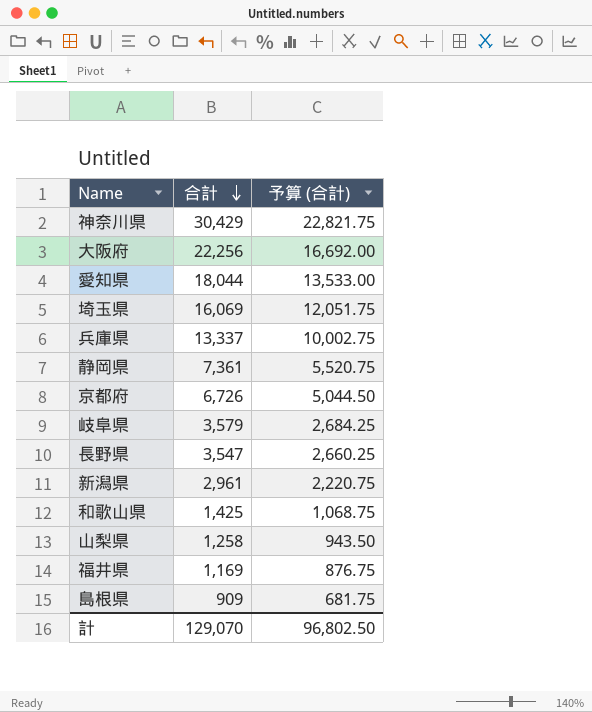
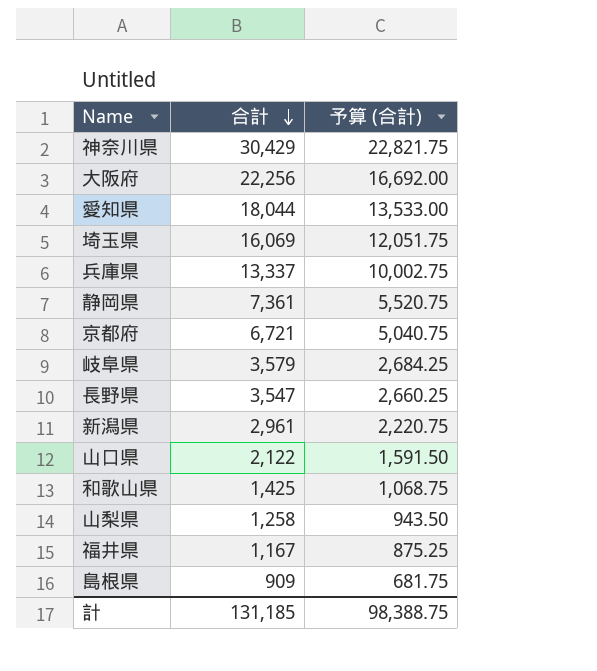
京都府 | 合計: 6,726 -> 6,721
京都府 | 予算 (合計): 5,044.50 -> 5,040.75
row 山口県: none -> 2,122 | 1,591.50
福井県 | 合計: 1,169 -> 1,167
福井県 | 予算 (合計): 876.75 -> 875.25
計 | 合計: 129,070 -> 131,185
計 | 予算 (合計): 96,802.50 -> 98,388.75

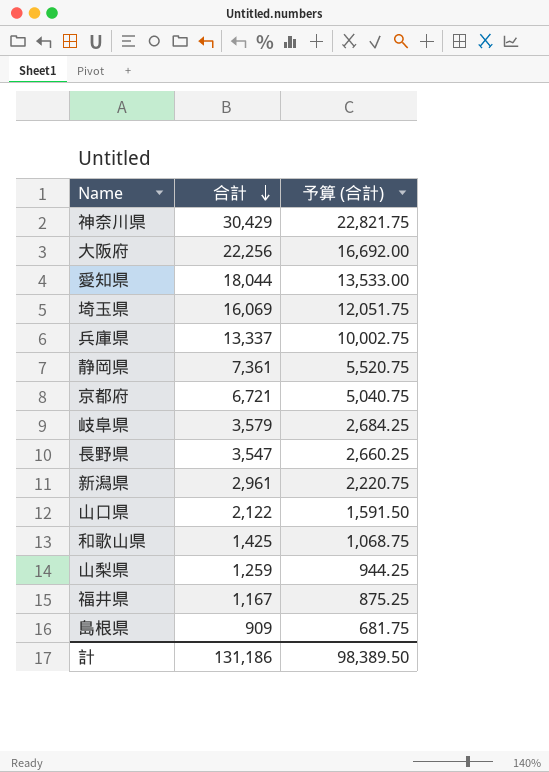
山梨県 | 合計: 1,258 -> 1,259
山梨県 | 予算 (合計): 943.50 -> 944.25
計 | 合計: 131,185 -> 131,186
計 | 予算 (合計): 98,388.75 -> 98,389.50

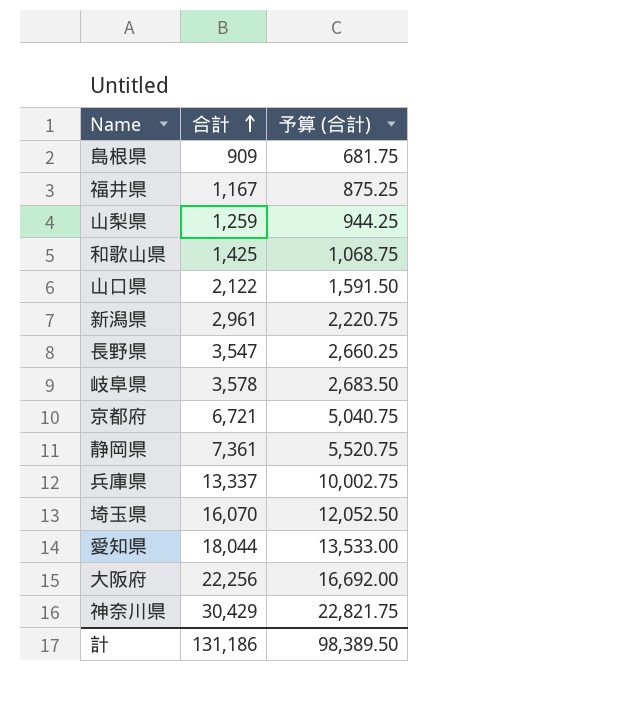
row order: 合計 descending -> 合計 ascending
岐阜県 | 合計: 3,579 -> 3,578
岐阜県 | 予算 (合計): 2,684.25 -> 2,683.50
埼玉県 | 合計: 16,069 -> 16,070
埼玉県 | 予算 (合計): 12,051.75 -> 12,052.50

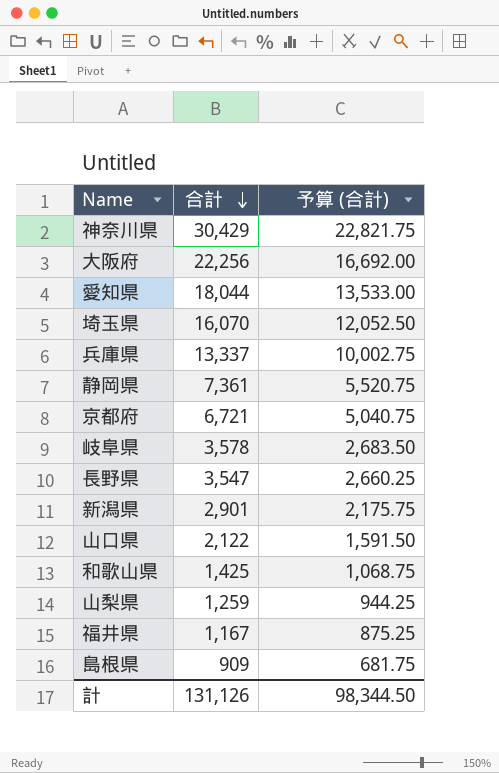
row order: 合計 ascending -> 合計 descending
新潟県 | 合計: 2,961 -> 2,901
新潟県 | 予算 (合計): 2,220.75 -> 2,175.75
計 | 合計: 131,186 -> 131,126
計 | 予算 (合計): 98,389.50 -> 98,344.50

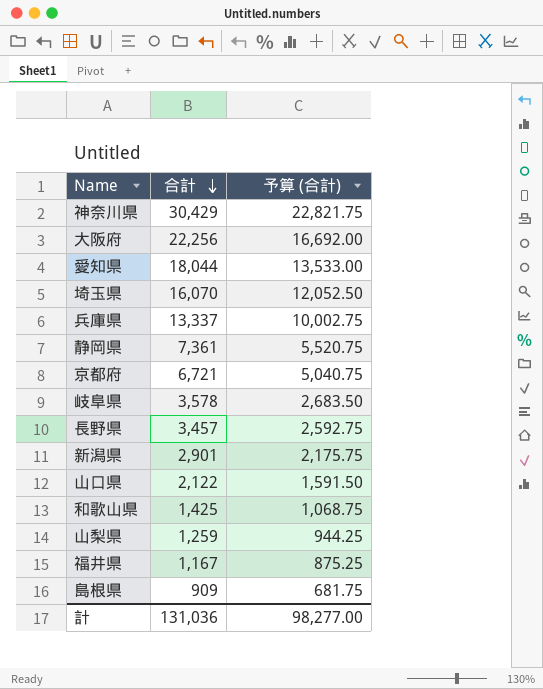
長野県 | 合計: 3,547 -> 3,457
長野県 | 予算 (合計): 2,660.25 -> 2,592.75
計 | 合計: 131,126 -> 131,036
計 | 予算 (合計): 98,344.50 -> 98,277.00

